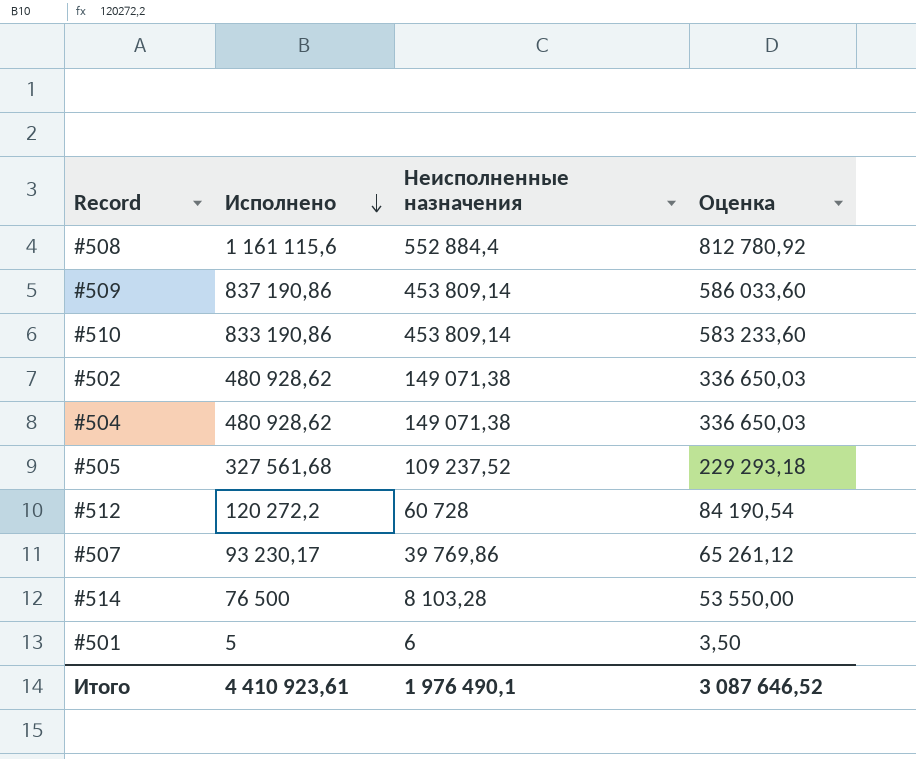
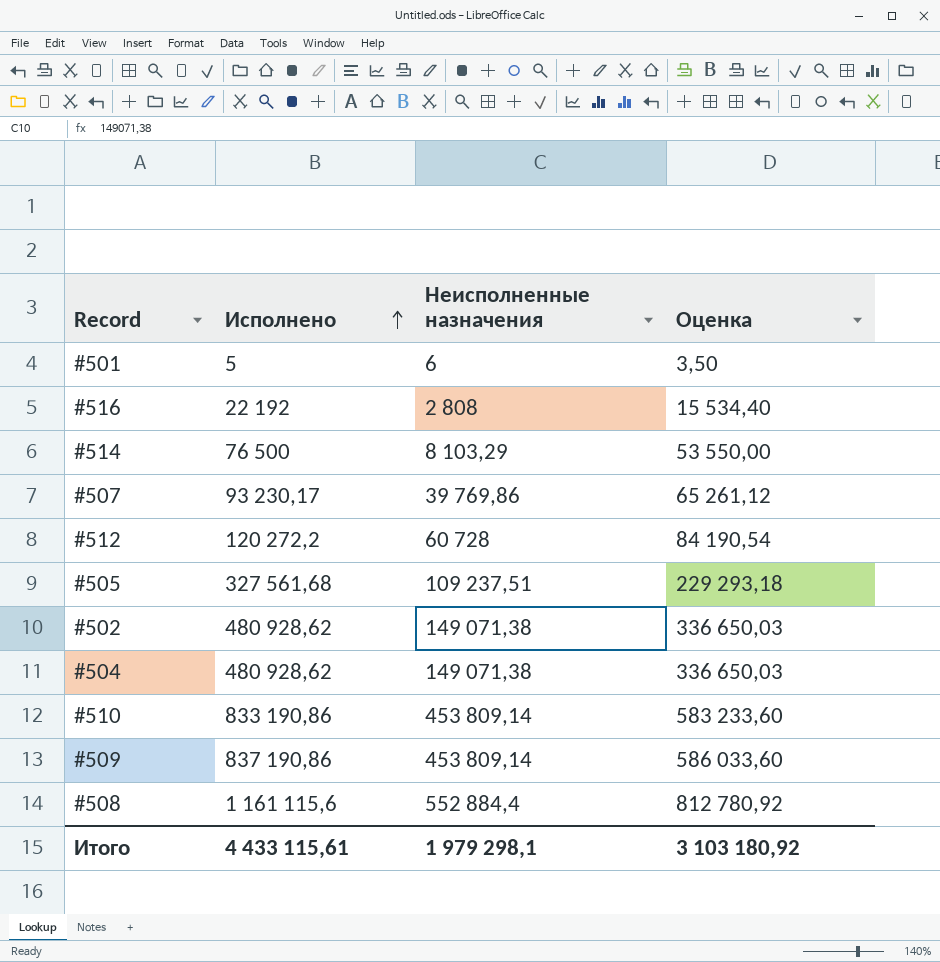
row order: Исполнено descending -> Исполнено ascending
row #516: none -> 22 192 | 2 808 | 15 534,40
#514 | Неисполненные назначения: 8 103,28 -> 8 103,29
#505 | Неисполненные назначения: 109 237,52 -> 109 237,51
Итого | Исполнено: 4 410 923,61 -> 4 433 115,61
Итого | Неисполненные назначения: 1 976 490,1 -> 1 979 298,1
Итого | Оценка: 3 087 646,52 -> 3 103 180,92

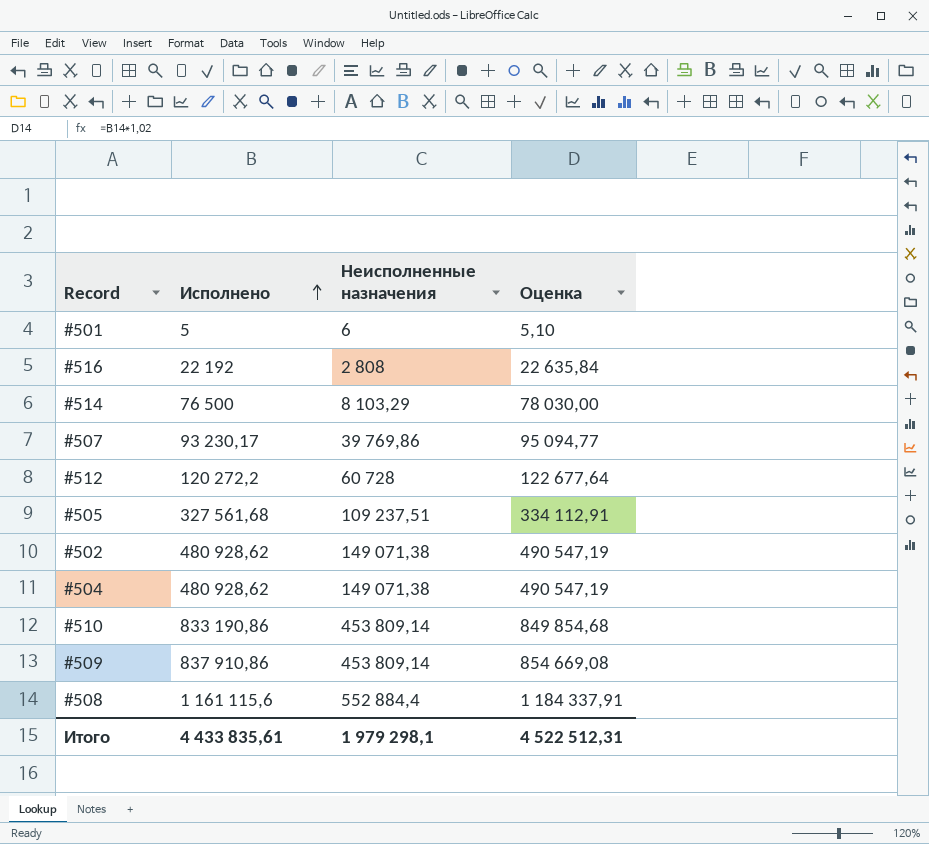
column Оценка | formula: [Исполнено] * 0,7 -> [Исполнено] * 1,02
#509 | Исполнено: 837 190,86 -> 837 910,86
Итого | Исполнено: 4 433 115,61 -> 4 433 835,61
Итого | Оценка: 3 103 180,92 -> 4 522 512,31

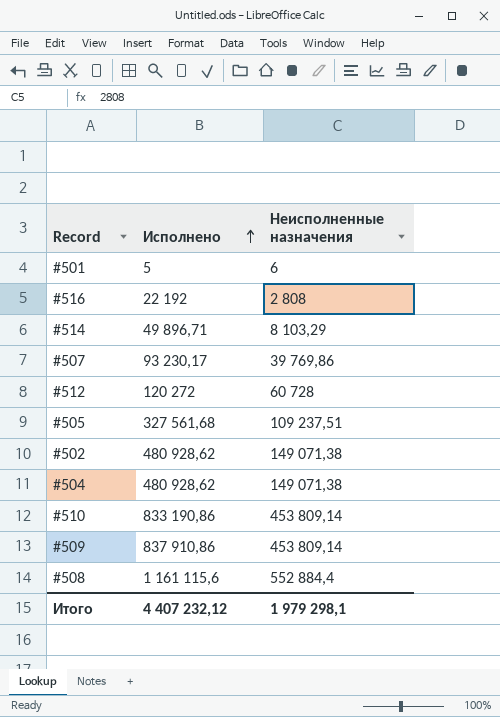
column Оценка | formula: [Исполнено] * 1,02 -> none
#514 | Исполнено: 76 500 -> 49 896,71
#512 | Исполнено: 120 272,2 -> 120 272
Итого | Исполнено: 4 433 835,61 -> 4 407 232,12

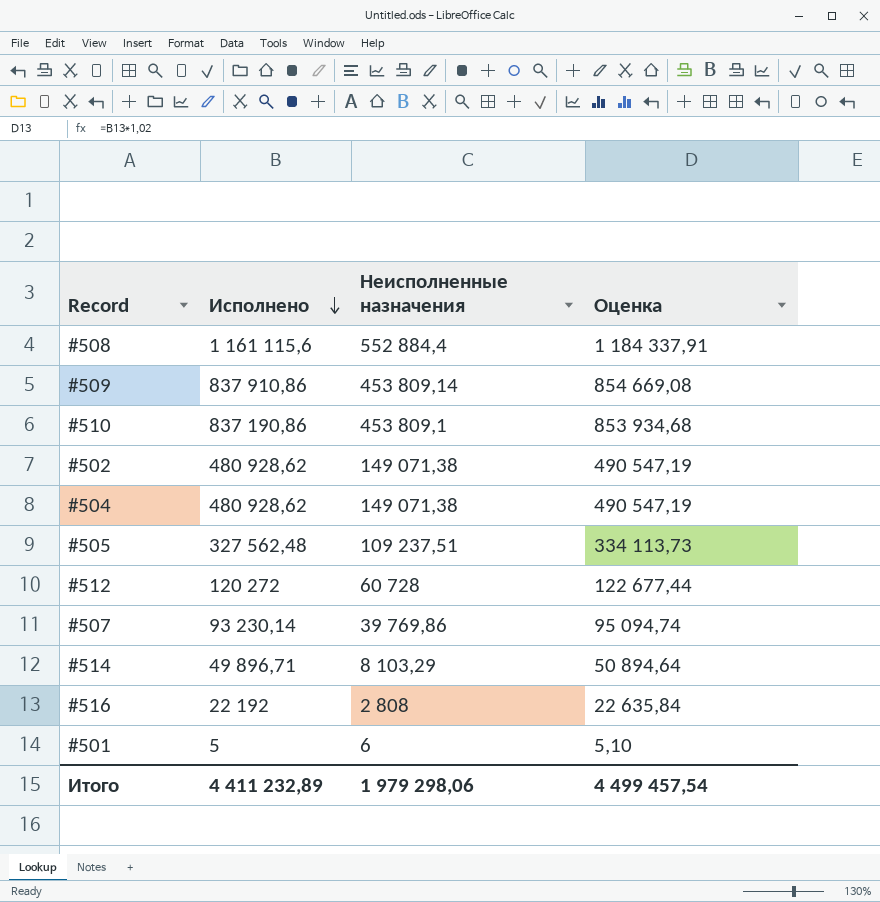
row order: Исполнено ascending -> Исполнено descending
column Оценка | formula: none -> [Исполнено] * 1,02
#510 | Исполнено: 833 190,86 -> 837 190,86
#510 | Неисполненные назначения: 453 809,14 -> 453 809,1
#505 | Исполнено: 327 561,68 -> 327 562,48
#507 | Исполнено: 93 230,17 -> 93 230,14
Итого | Исполнено: 4 407 232,12 -> 4 411 232,89
Итого | Неисполненные назначения: 1 979 298,1 -> 1 979 298,06

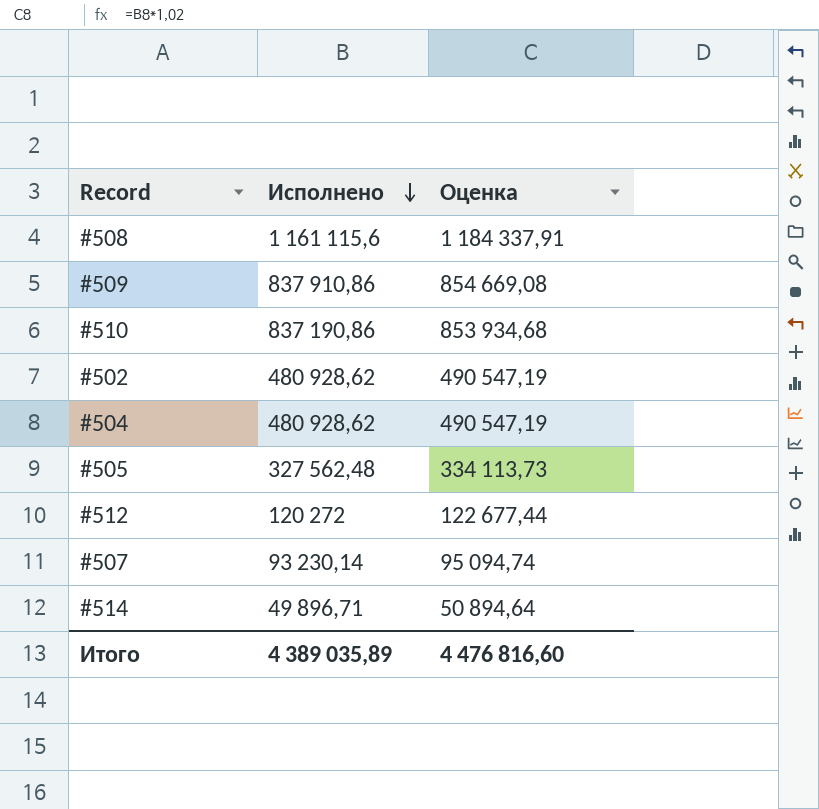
column Неисполненные назначения | position: 3 -> none
row #516: 22 192 | 2 808 | 22 635,84 -> none
row #501: 5 | 6 | 5,10 -> none
Итого | Исполнено: 4 411 232,89 -> 4 389 035,89
Итого | Оценка: 4 499 457,54 -> 4 476 816,60

